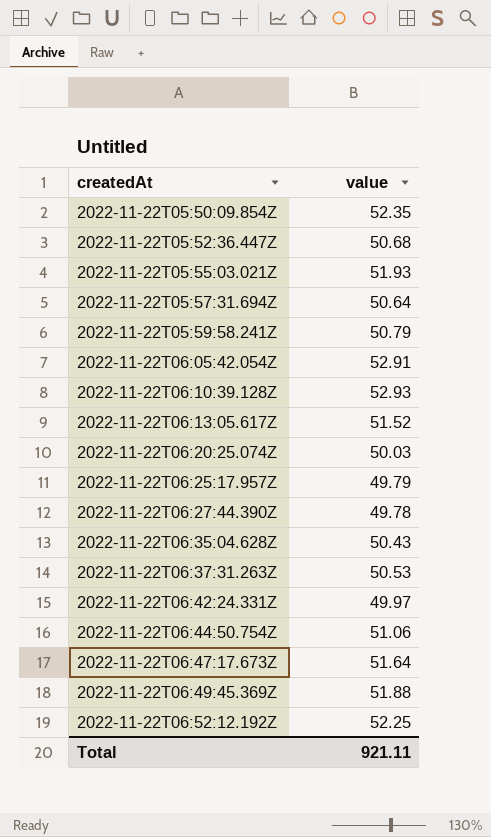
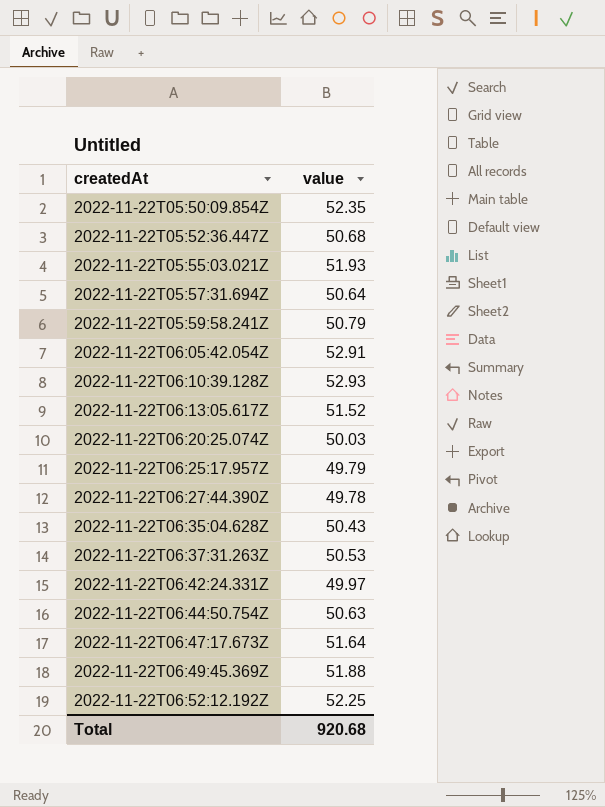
2022-11-22T06:44:50.754Z | value: 51.06 -> 50.63
Total | value: 921.11 -> 920.68

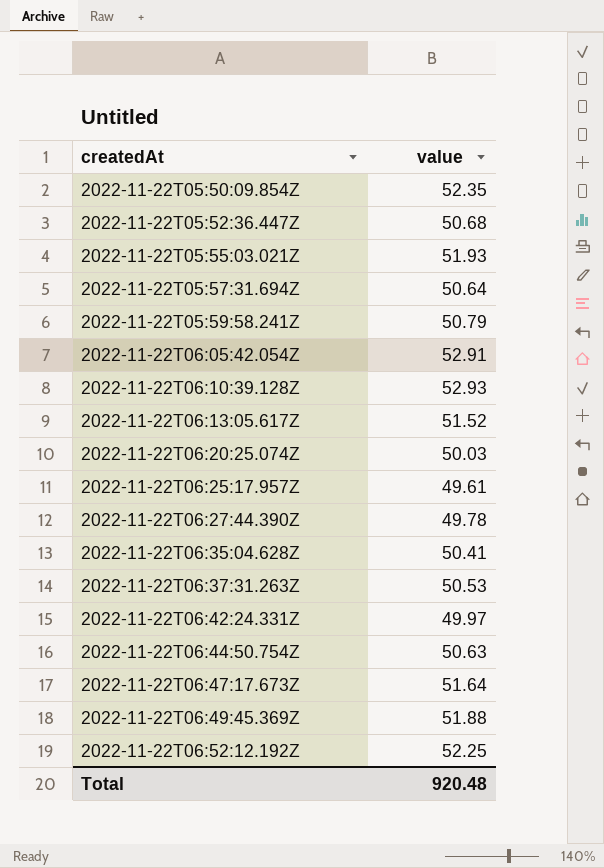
2022-11-22T06:25:17.957Z | value: 49.79 -> 49.61
2022-11-22T06:35:04.628Z | value: 50.43 -> 50.41
Total | value: 920.68 -> 920.48

